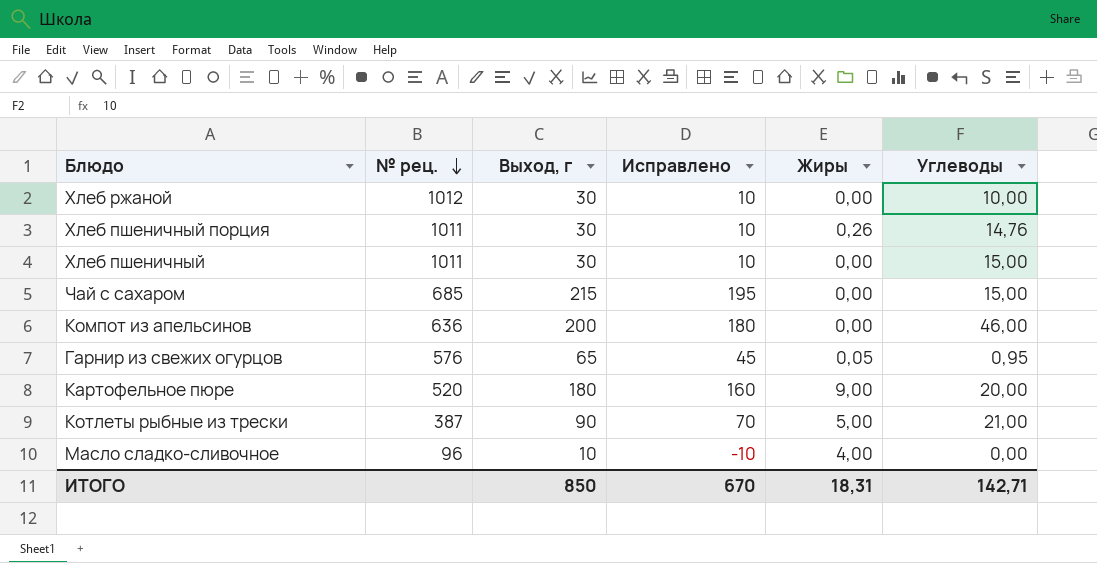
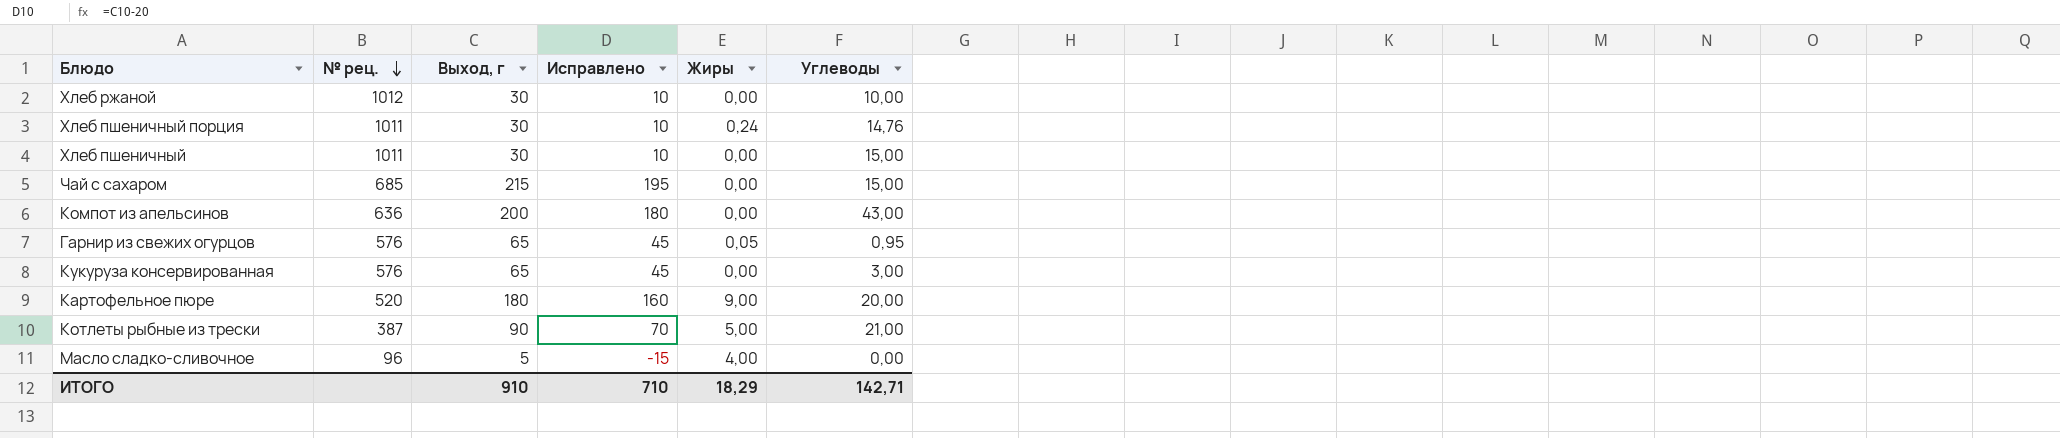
Хлеб пшеничный порция | Жиры: 0,26 -> 0,24
Компот из апельсинов | Углеводы: 46,00 -> 43,00
row Кукуруза консервированная: none -> 576 | 65 | 45 | 0,00 | 3,00
Масло сладко-сливочное | Выход, г: 10 -> 5
Масло сладко-сливочное | Исправлено: -10 -> -15
ИТОГО | Выход, г: 850 -> 910
ИТОГО | Исправлено: 670 -> 710
ИТОГО | Жиры: 18,31 -> 18,29

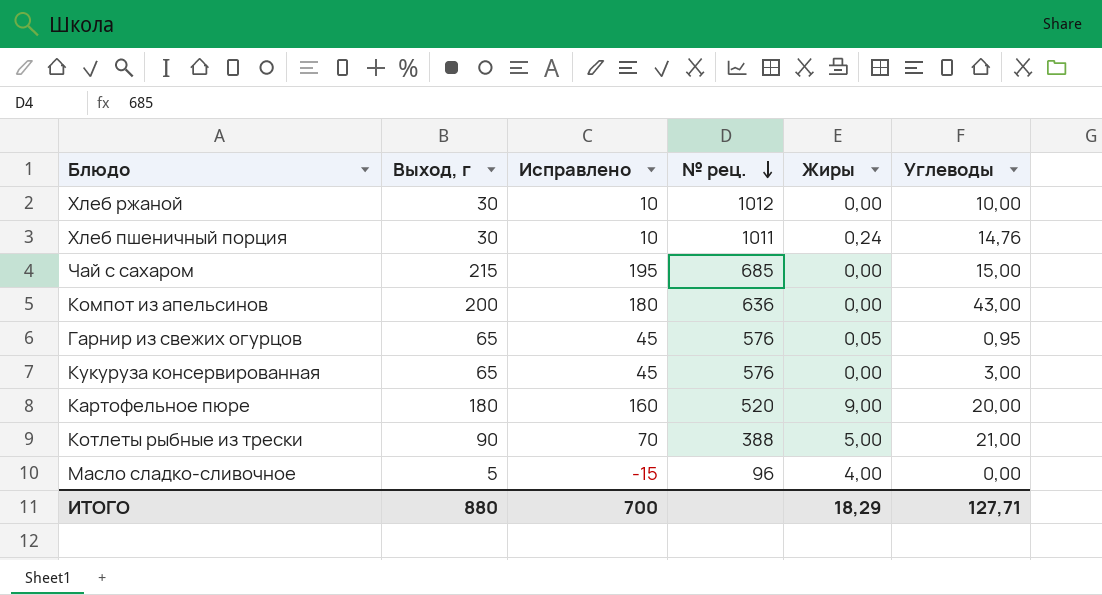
column № рец. | position: 2 -> 4
row Хлеб пшеничный: 1011 | 30 | 10 | 0,00 | 15,00 -> none
Котлеты рыбные из трески | № рец.: 387 -> 388
ИТОГО | Выход, г: 910 -> 880
ИТОГО | Исправлено: 710 -> 700
ИТОГО | Углеводы: 142,71 -> 127,71

